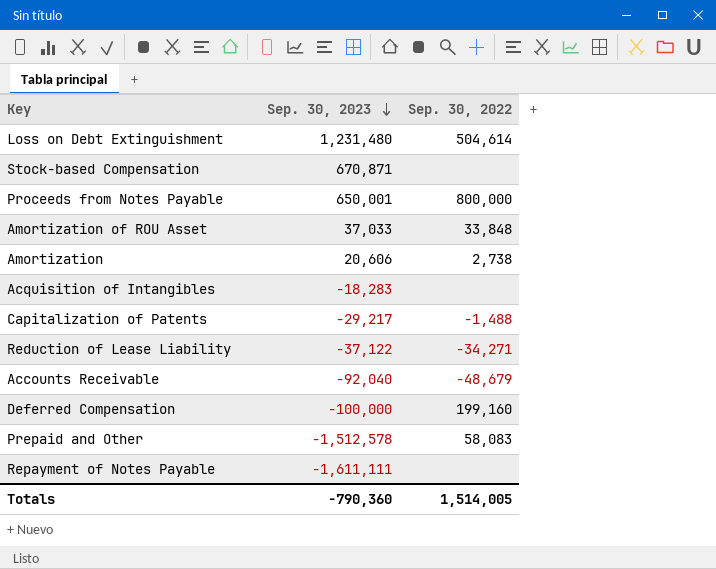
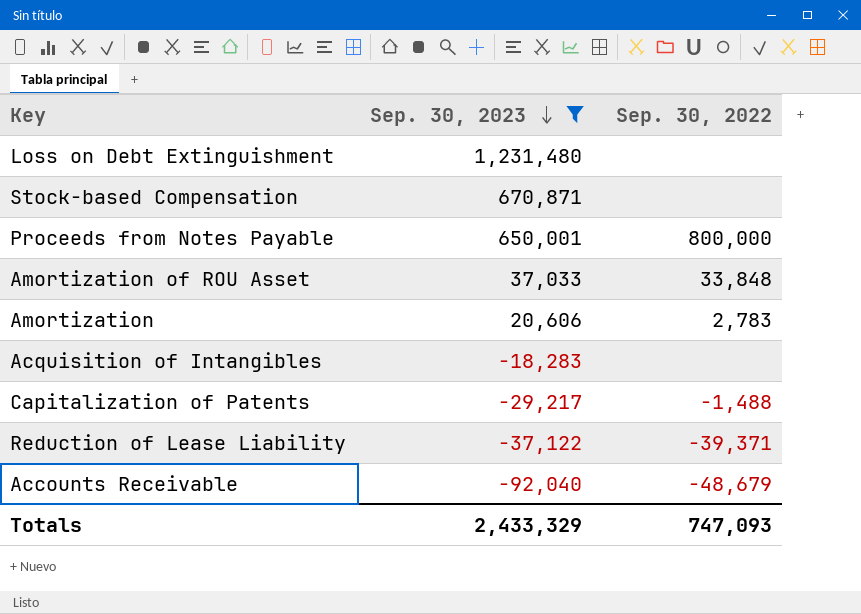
filter: none -> Sep. 30, 2023 >= -92,040
Loss on Debt Extinguishment | Sep. 30, 2022: 504,614 -> none
Amortization | Sep. 30, 2022: 2,738 -> 2,783
Reduction of Lease Liability | Sep. 30, 2022: -34,271 -> -39,371
Totals | Sep. 30, 2023: -790,360 -> 2,433,329
Totals | Sep. 30, 2022: 1,514,005 -> 747,093

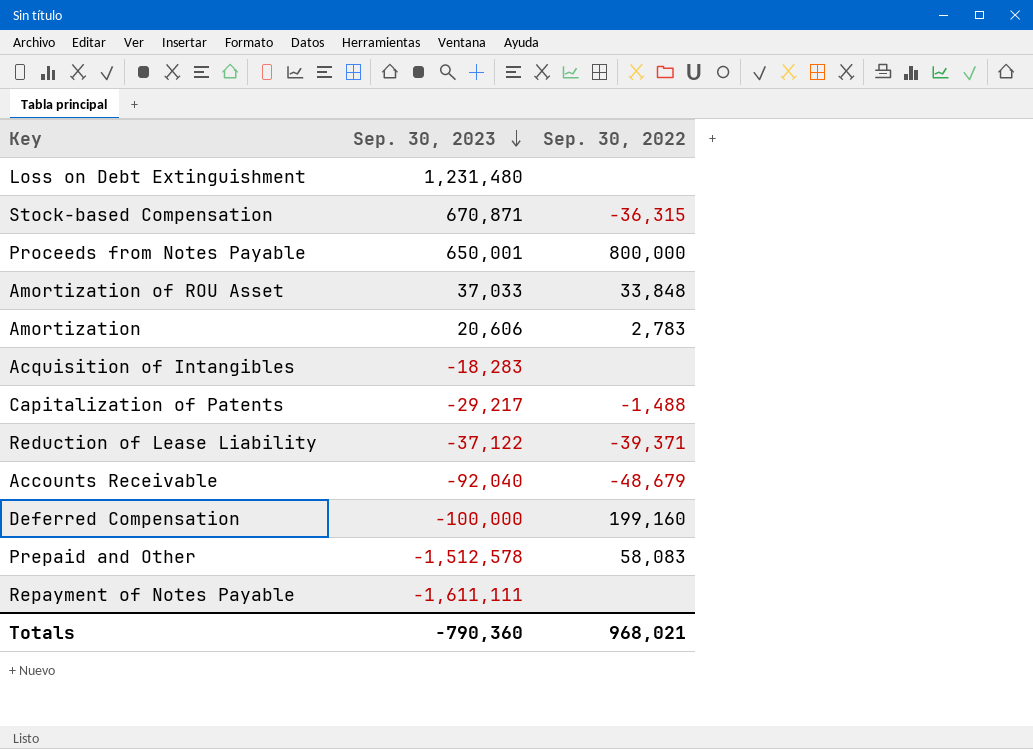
filter: Sep. 30, 2023 >= -92,040 -> none
Stock-based Compensation | Sep. 30, 2022: none -> -36,315
Totals | Sep. 30, 2023: 2,433,329 -> -790,360
Totals | Sep. 30, 2022: 747,093 -> 968,021

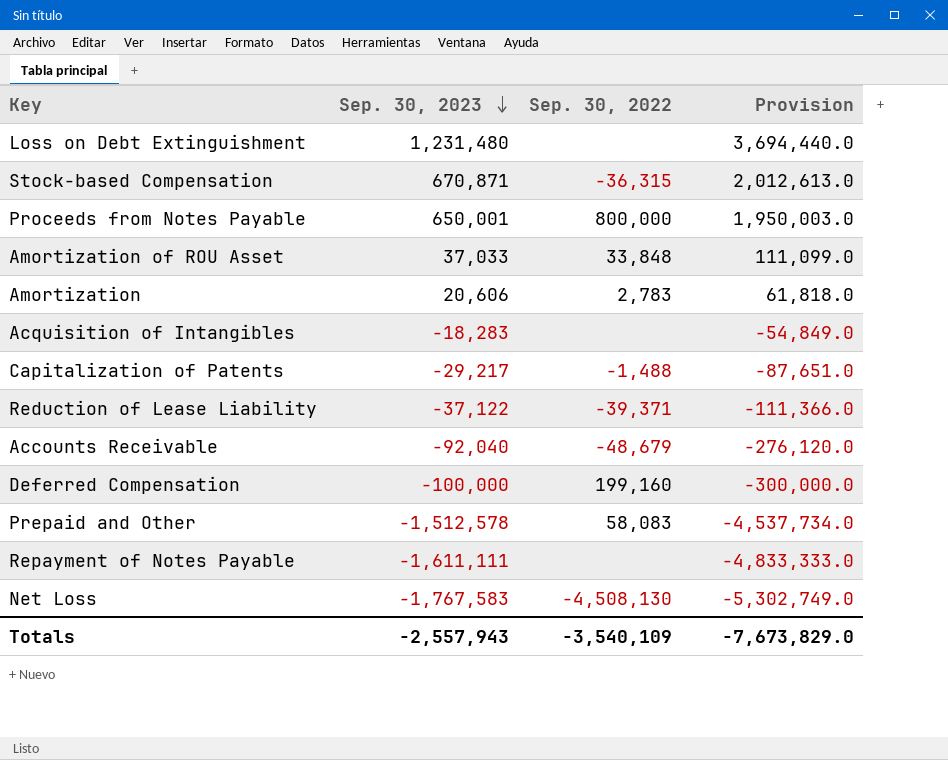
column Provision | formula: none -> [Sep. 30, 2023] * 3
row Net Loss: none -> -1,767,583 | -4,508,130 | -5,302,749.0
Totals | Sep. 30, 2023: -790,360 -> -2,557,943
Totals | Sep. 30, 2022: 968,021 -> -3,540,109

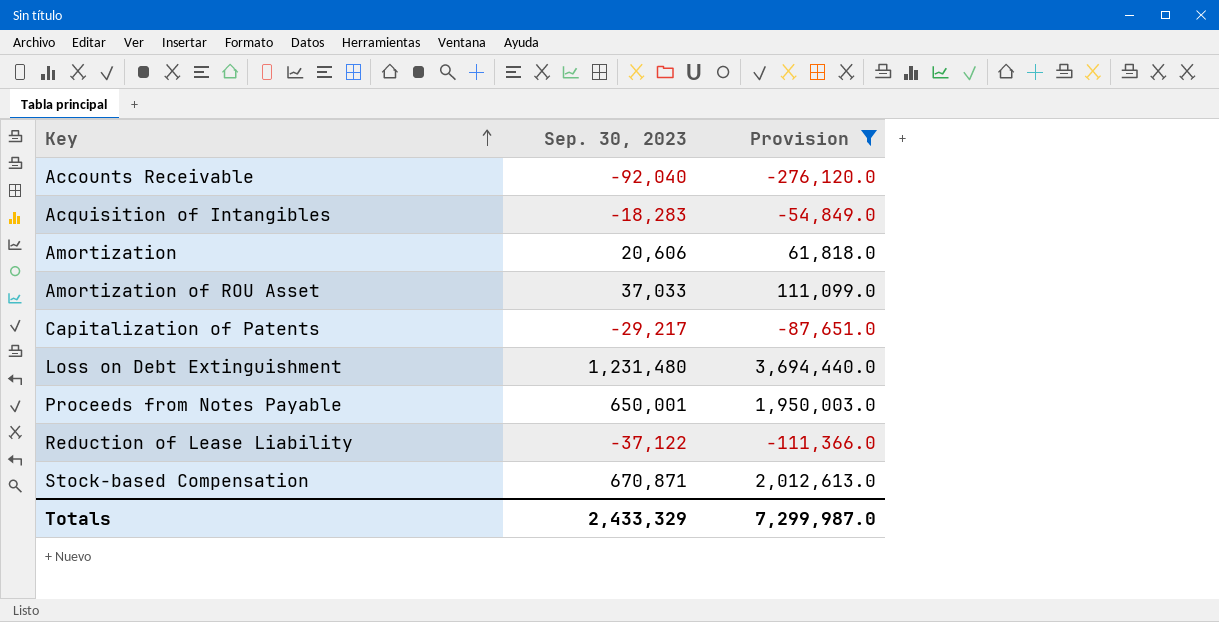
filter: none -> Provision >= -276,120.0
row order: Sep. 30, 2023 descending -> Key ascending
column Sep. 30, 2022 | position: 3 -> none
Totals | Sep. 30, 2023: -2,557,943 -> 2,433,329
Totals | Provision: -7,673,829.0 -> 7,299,987.0

